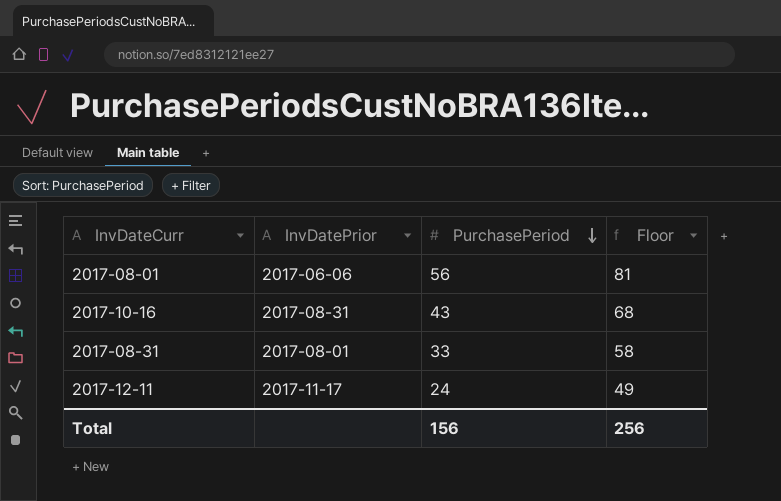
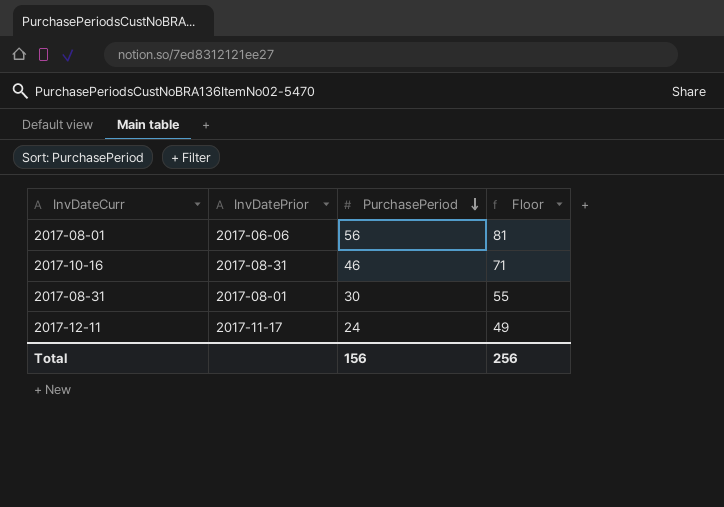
2017-10-16 | PurchasePeriod: 43 -> 46
2017-10-16 | Floor: 68 -> 71
2017-08-31 | PurchasePeriod: 33 -> 30
2017-08-31 | Floor: 58 -> 55

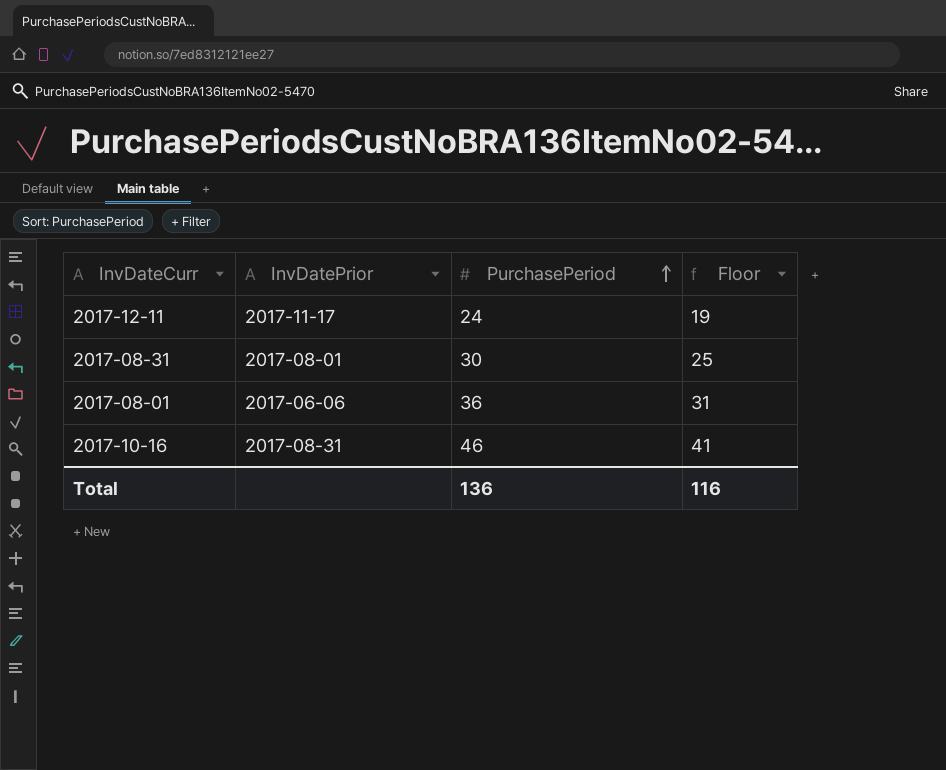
row order: PurchasePeriod descending -> PurchasePeriod ascending
column Floor | formula: [PurchasePeriod] + 25 -> [PurchasePeriod] - 5
2017-08-01 | PurchasePeriod: 56 -> 36
Total | PurchasePeriod: 156 -> 136
Total | Floor: 256 -> 116

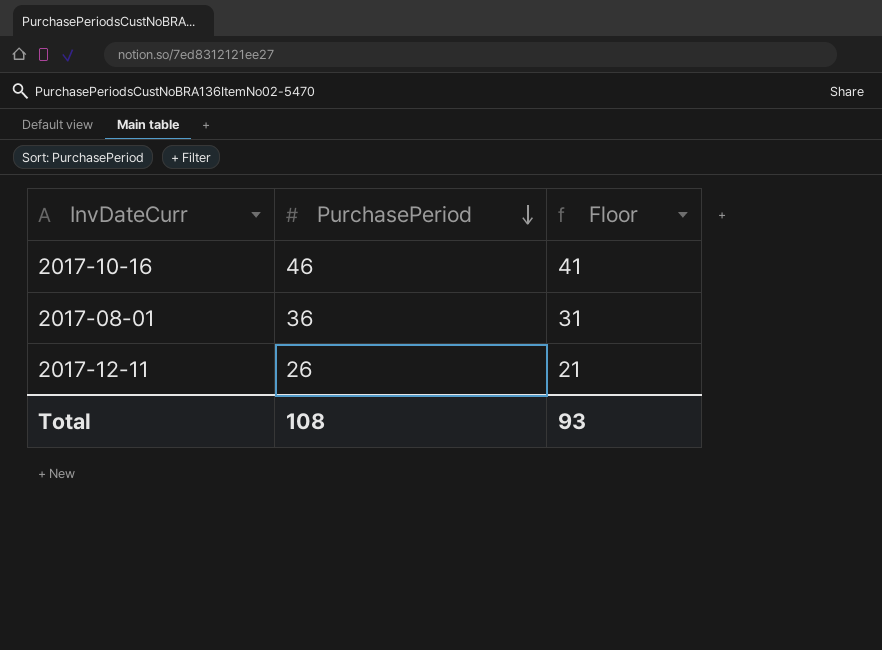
row order: PurchasePeriod ascending -> PurchasePeriod descending
column InvDatePrior | position: 2 -> none
row 2017-08-31: 2017-08-01 | 30 | 25 -> none
2017-12-11 | PurchasePeriod: 24 -> 26
2017-12-11 | Floor: 19 -> 21
Total | PurchasePeriod: 136 -> 108
Total | Floor: 116 -> 93

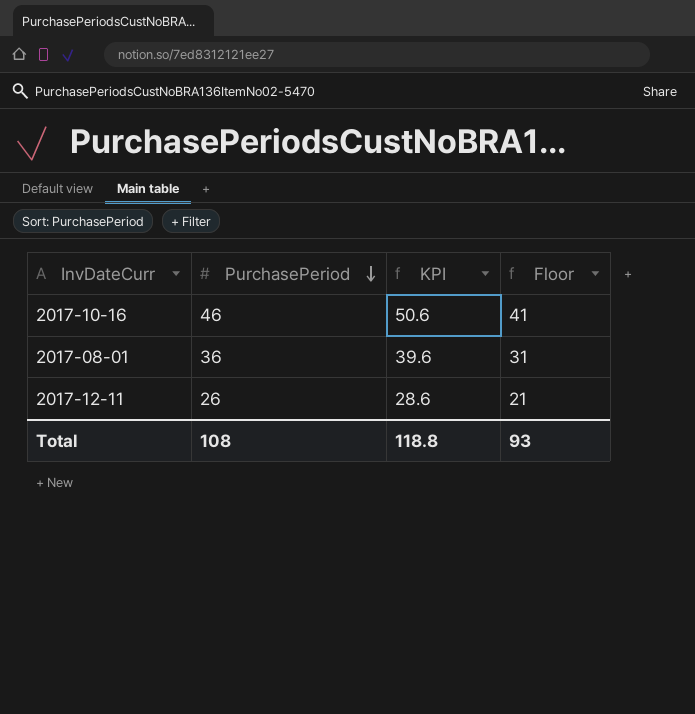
column KPI | formula: none -> [PurchasePeriod] * 1.1

